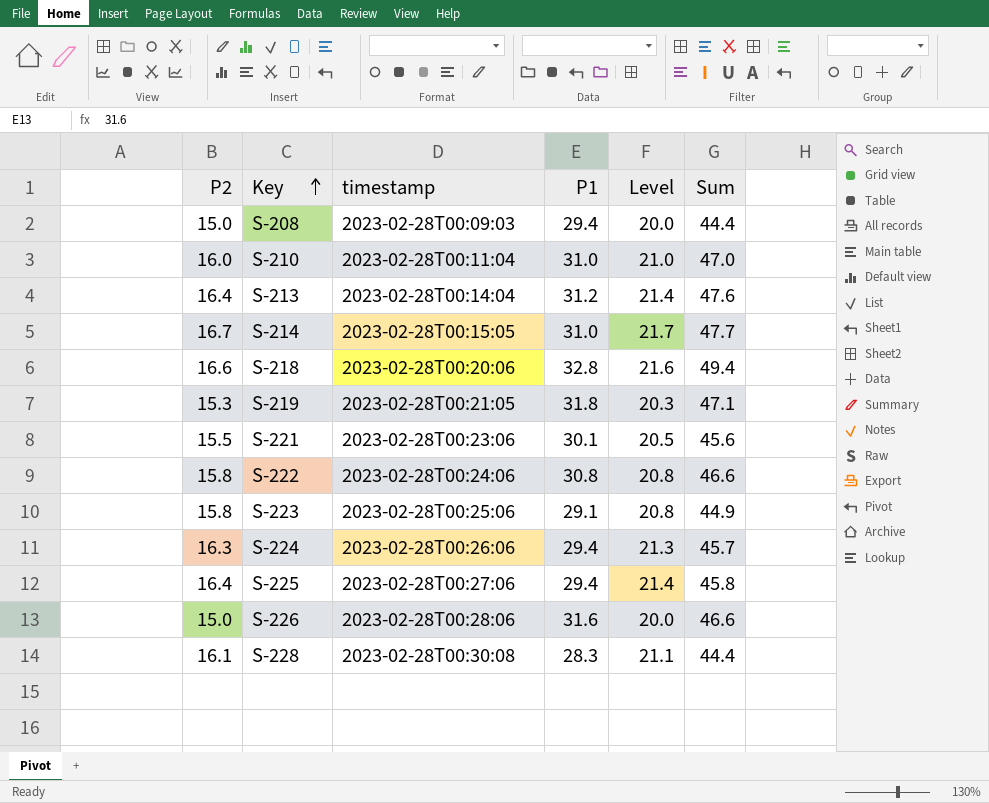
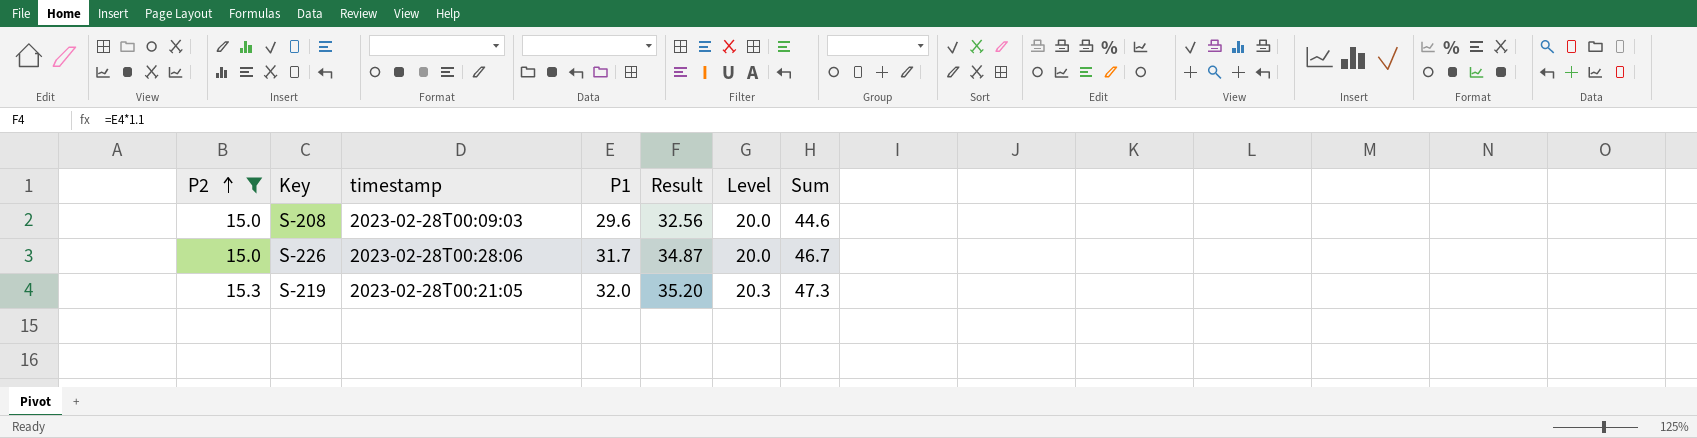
filter: none -> P2 <= 15.3
row order: Key ascending -> P2 ascending
column Result | formula: none -> [P1] * 1.1
S-208 | P1: 29.4 -> 29.6
S-208 | Sum: 44.4 -> 44.6
S-226 | P1: 31.6 -> 31.7
S-226 | Sum: 46.6 -> 46.7
S-219 | P1: 31.8 -> 32.0
S-219 | Sum: 47.1 -> 47.3

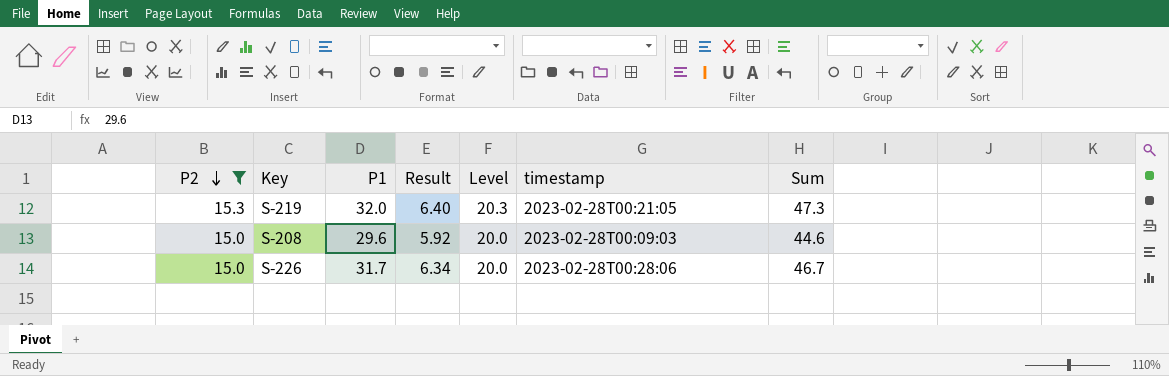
row order: P2 ascending -> P2 descending
column Result | formula: [P1] * 1.1 -> [P1] * 0.2
column timestamp | position: 3 -> 6

